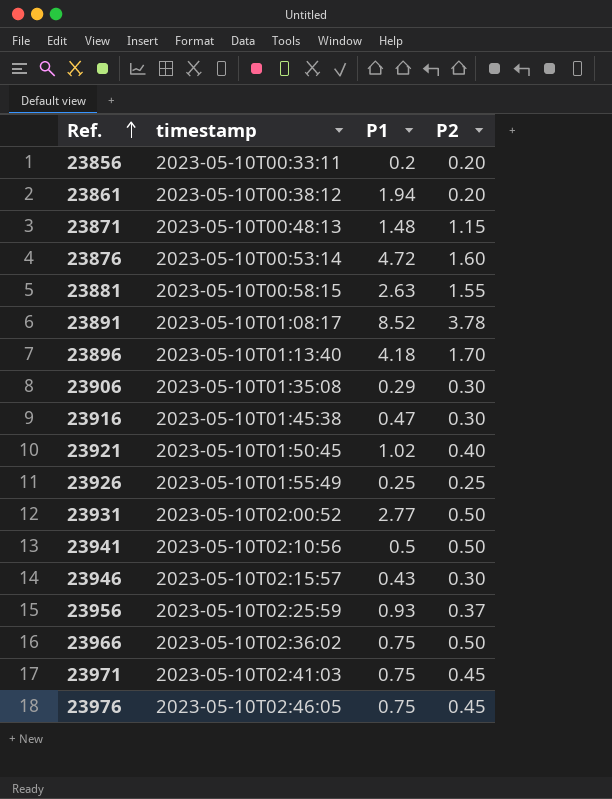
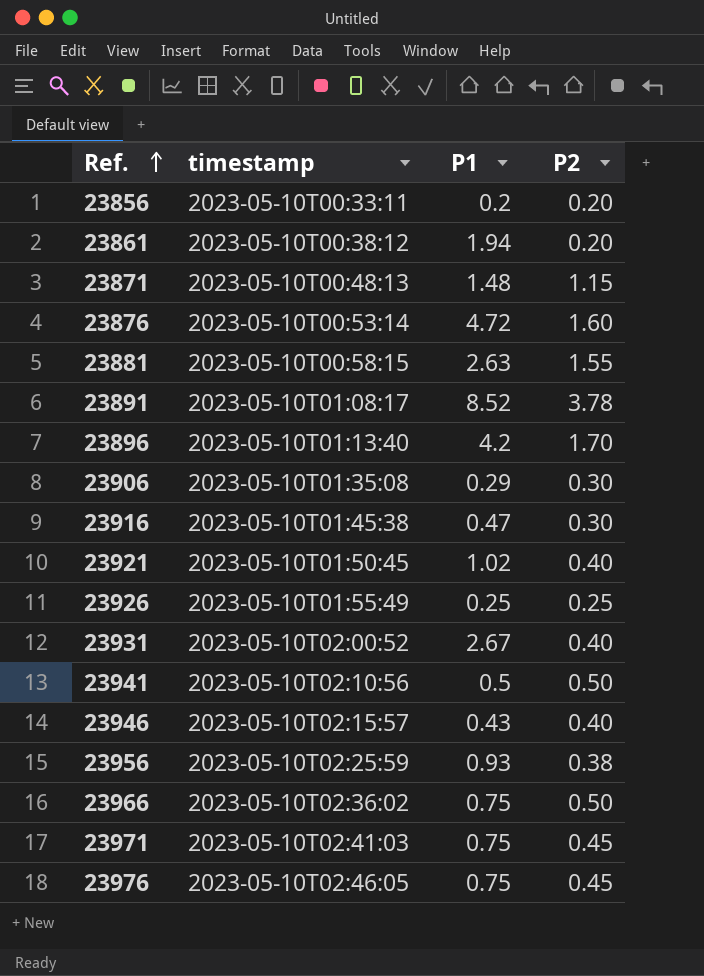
23896 | P1: 4.18 -> 4.2
23931 | P1: 2.77 -> 2.67
23931 | P2: 0.50 -> 0.40
23946 | P2: 0.30 -> 0.40
23956 | P2: 0.37 -> 0.38

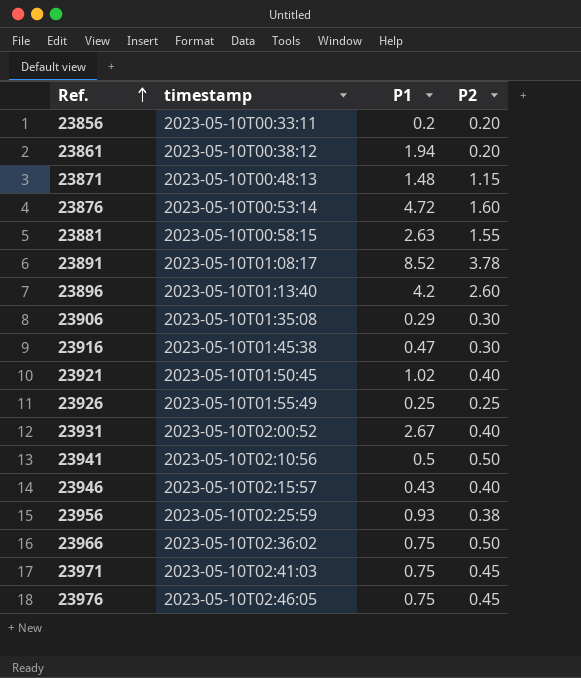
23896 | P2: 1.70 -> 2.60

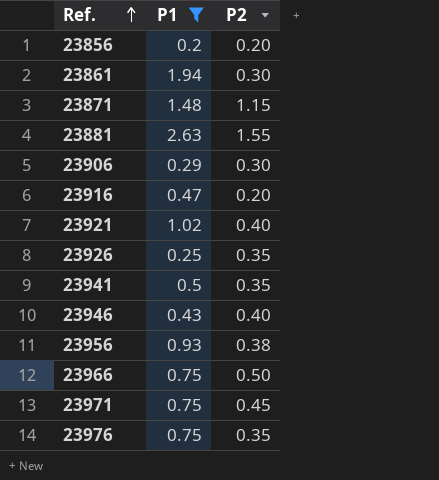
filter: none -> P1 <= 2.63
column timestamp | position: 2 -> none
23861 | P2: 0.20 -> 0.30
23916 | P2: 0.30 -> 0.20
23926 | P2: 0.25 -> 0.35
23941 | P2: 0.50 -> 0.35
23976 | P2: 0.45 -> 0.35

